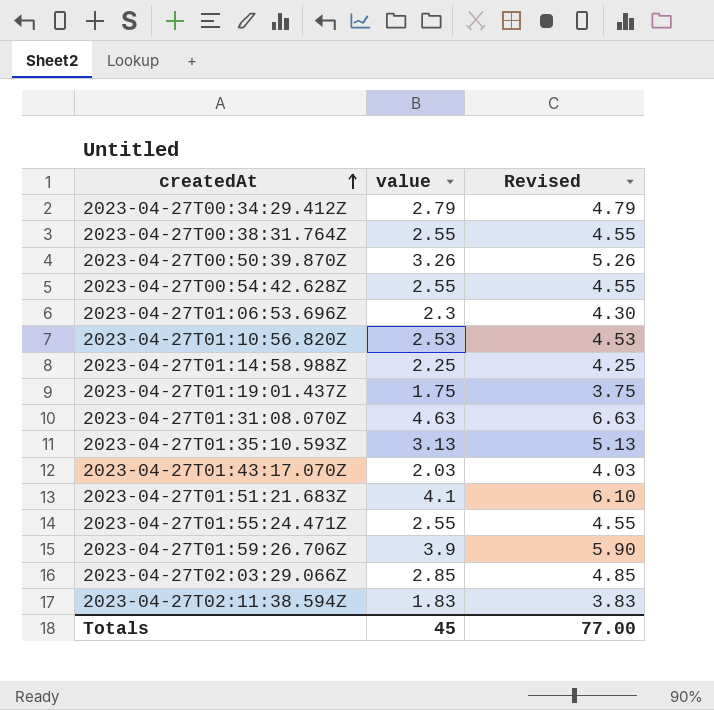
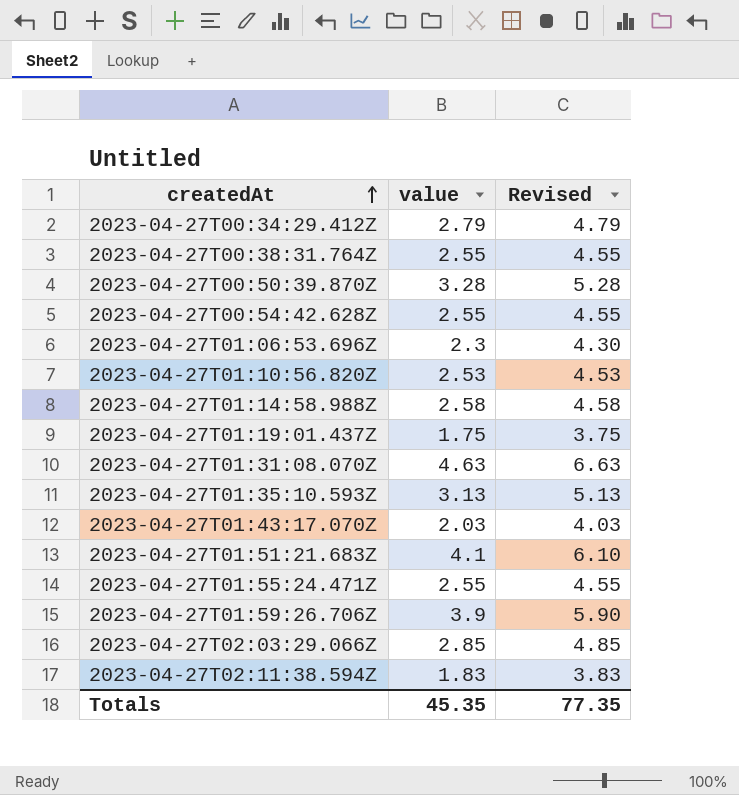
2023-04-27T00:50:39.870Z | value: 3.26 -> 3.28
2023-04-27T00:50:39.870Z | Revised: 5.26 -> 5.28
2023-04-27T01:14:58.988Z | value: 2.25 -> 2.58
2023-04-27T01:14:58.988Z | Revised: 4.25 -> 4.58
Totals | value: 45 -> 45.35
Totals | Revised: 77.00 -> 77.35

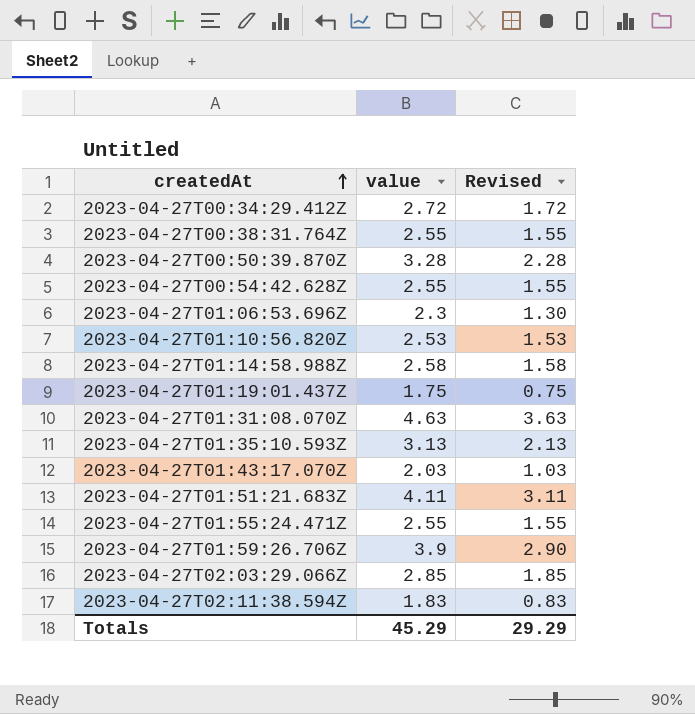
column Revised | formula: [value] + 2 -> [value] - 1
2023-04-27T00:34:29.412Z | value: 2.79 -> 2.72
2023-04-27T01:51:21.683Z | value: 4.1 -> 4.11
Totals | value: 45.35 -> 45.29
Totals | Revised: 77.35 -> 29.29

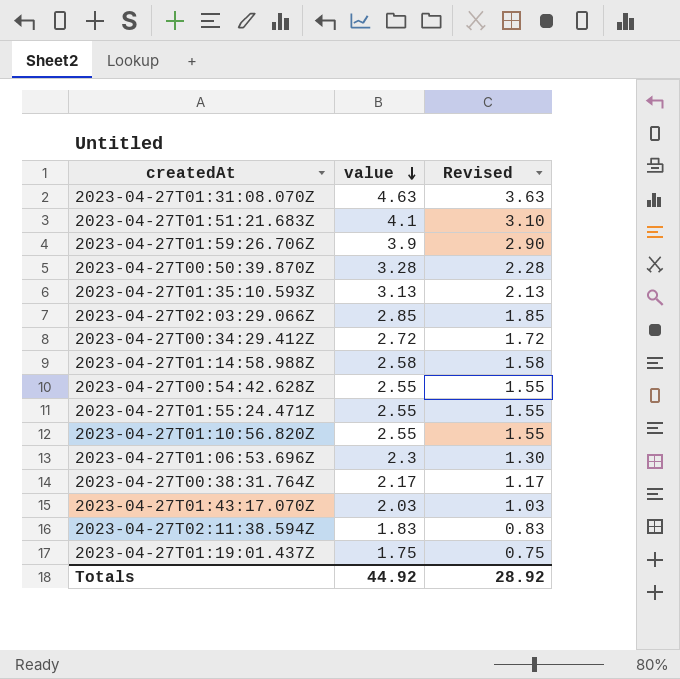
row order: createdAt ascending -> value descending
2023-04-27T01:51:21.683Z | value: 4.11 -> 4.1
2023-04-27T01:51:21.683Z | Revised: 3.11 -> 3.10
2023-04-27T01:10:56.820Z | value: 2.53 -> 2.55
2023-04-27T01:10:56.820Z | Revised: 1.53 -> 1.55
2023-04-27T00:38:31.764Z | value: 2.55 -> 2.17
2023-04-27T00:38:31.764Z | Revised: 1.55 -> 1.17
Totals | value: 45.29 -> 44.92
Totals | Revised: 29.29 -> 28.92

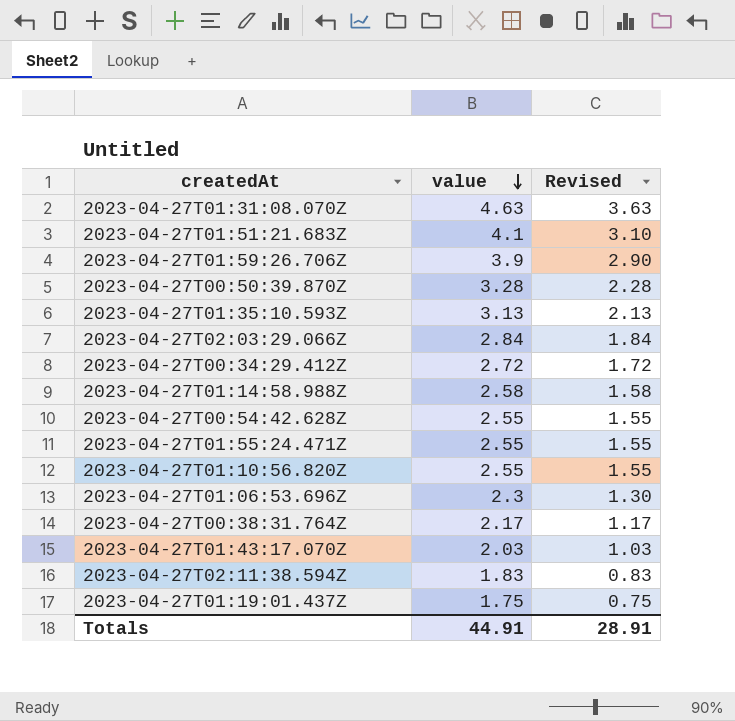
2023-04-27T02:03:29.066Z | value: 2.85 -> 2.84
2023-04-27T02:03:29.066Z | Revised: 1.85 -> 1.84
Totals | value: 44.92 -> 44.91
Totals | Revised: 28.92 -> 28.91

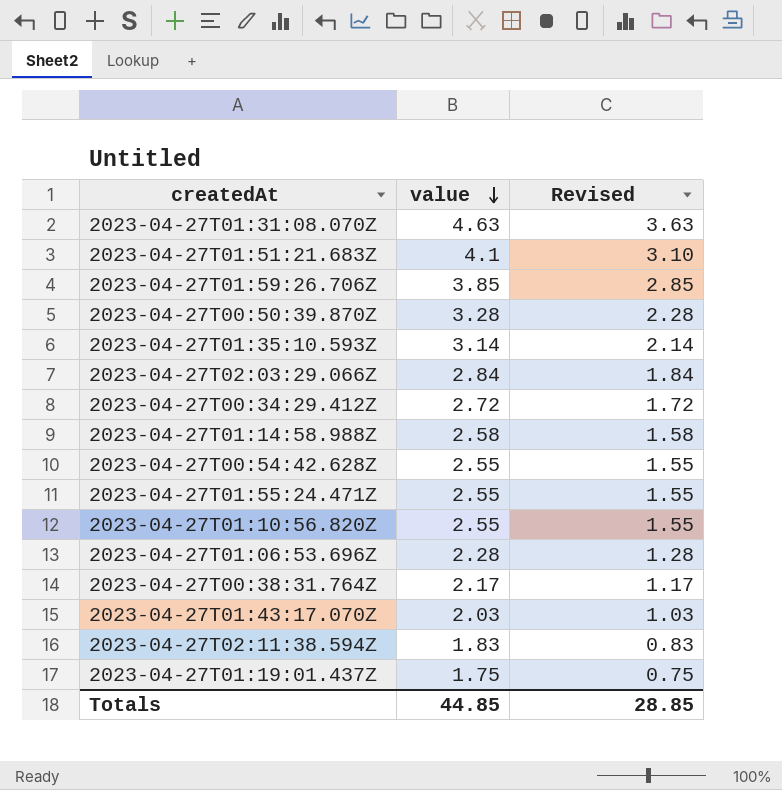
2023-04-27T01:59:26.706Z | value: 3.9 -> 3.85
2023-04-27T01:59:26.706Z | Revised: 2.90 -> 2.85
2023-04-27T01:35:10.593Z | value: 3.13 -> 3.14
2023-04-27T01:35:10.593Z | Revised: 2.13 -> 2.14
2023-04-27T01:06:53.696Z | value: 2.3 -> 2.28
2023-04-27T01:06:53.696Z | Revised: 1.30 -> 1.28
Totals | value: 44.91 -> 44.85
Totals | Revised: 28.91 -> 28.85

